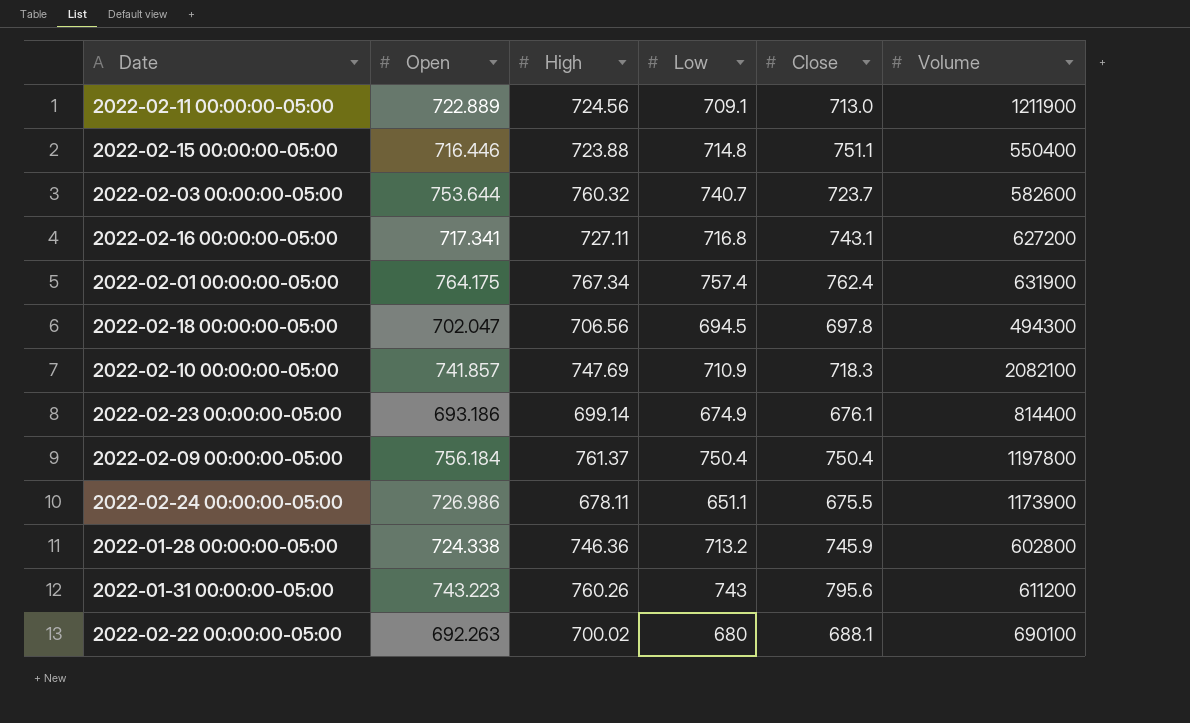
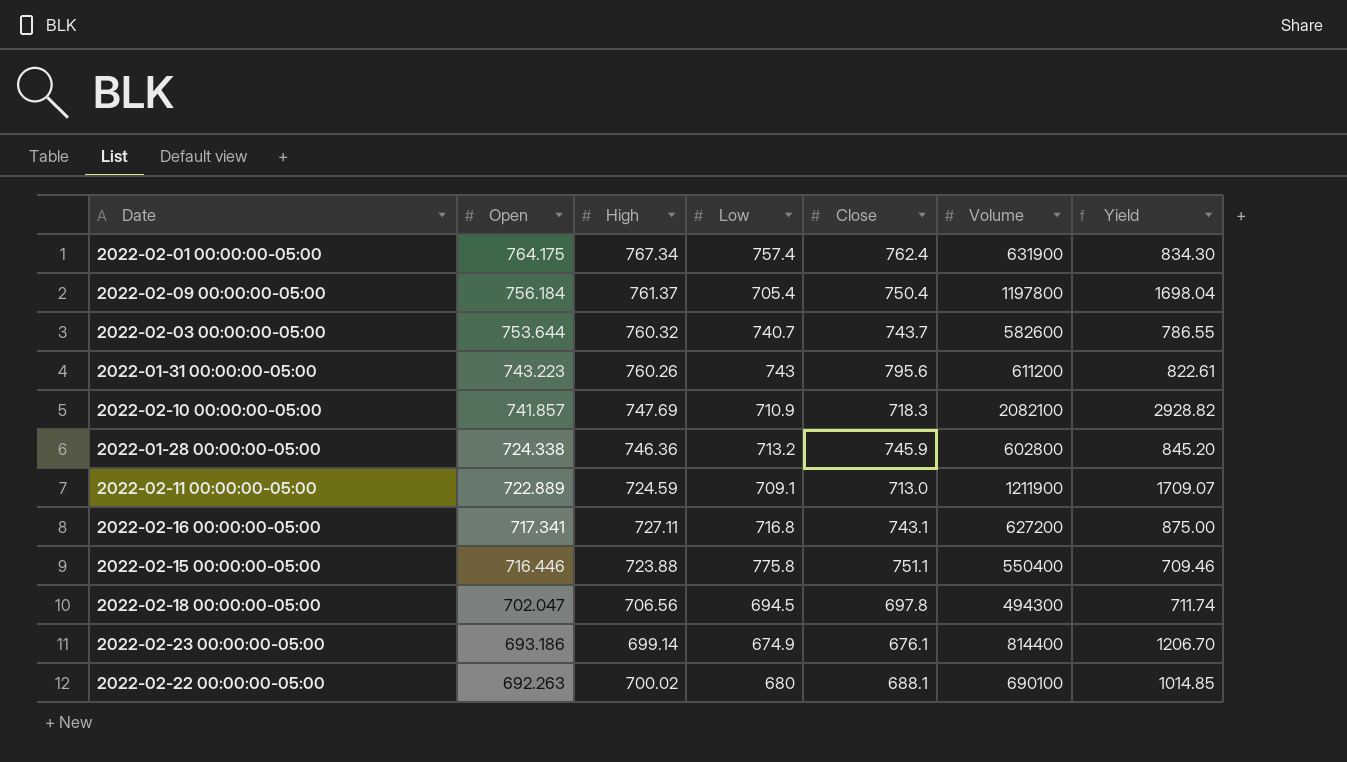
row order: none -> Open descending
column Yield | formula: none -> [Volume] / [Low]
row 2022-02-24 00:00:00-05:00: 726.986 | 678.11 | 651.1 | 675.5 | 1173900 -> none
2022-02-09 00:00:00-05:00 | Low: 750.4 -> 705.4
2022-02-03 00:00:00-05:00 | Close: 723.7 -> 743.7
2022-02-11 00:00:00-05:00 | High: 724.56 -> 724.59
2022-02-15 00:00:00-05:00 | Low: 714.8 -> 775.8

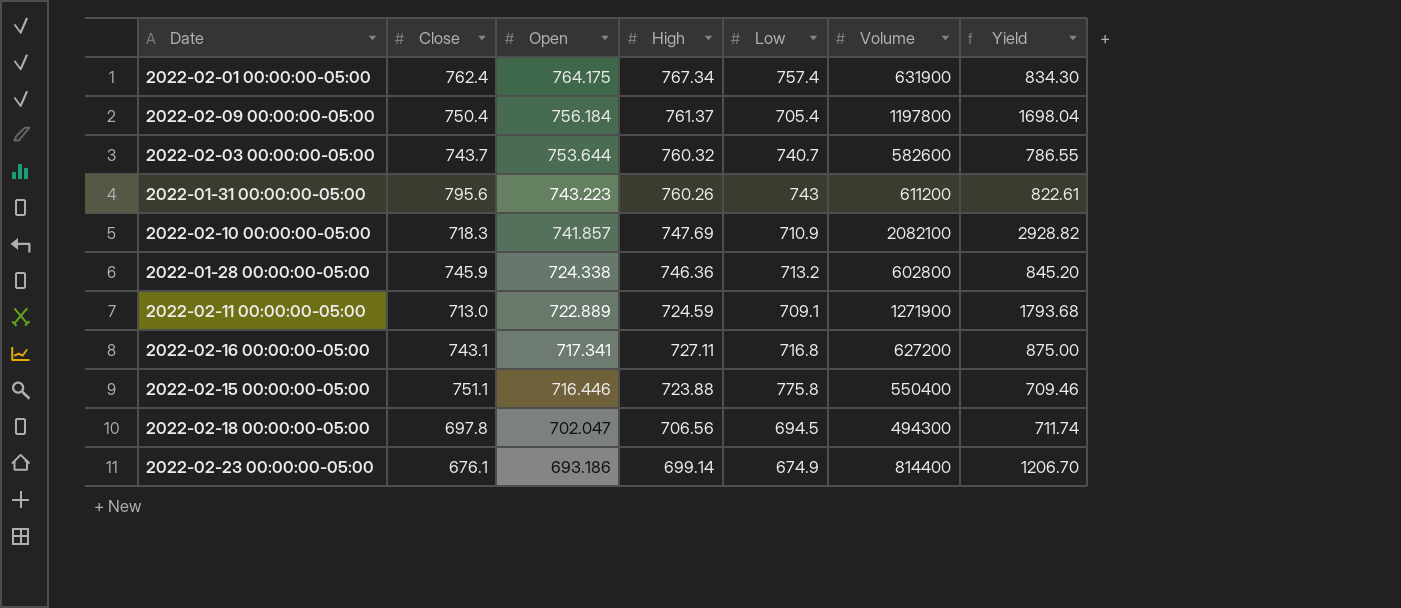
column Close | position: 5 -> 2
row 2022-02-22 00:00:00-05:00: 692.263 | 700.02 | 680 | 688.1 | 690100 | 1014.85 -> none
2022-02-11 00:00:00-05:00 | Volume: 1211900 -> 1271900
2022-02-11 00:00:00-05:00 | Yield: 1709.07 -> 1793.68

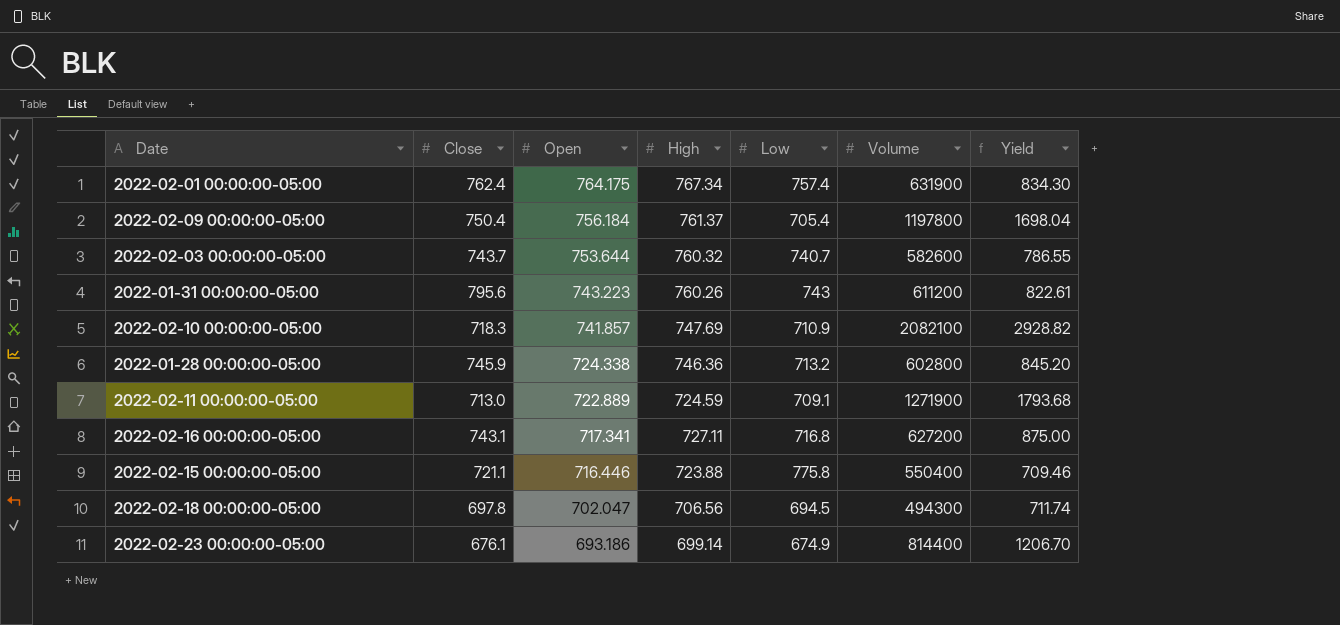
2022-02-15 00:00:00-05:00 | Close: 751.1 -> 721.1

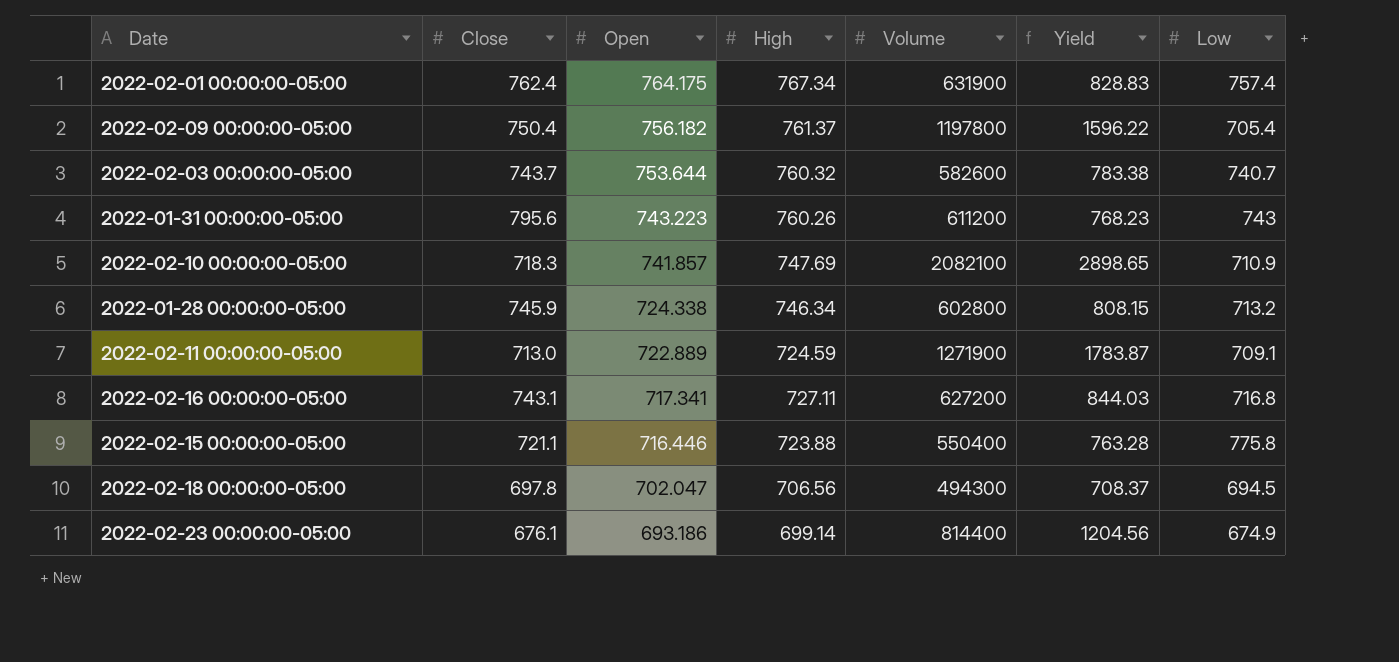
column Yield | formula: [Volume] / [Low] -> [Volume] / [Close]
column Low | position: 5 -> 7
2022-02-09 00:00:00-05:00 | Open: 756.184 -> 756.182
2022-01-28 00:00:00-05:00 | High: 746.36 -> 746.34

